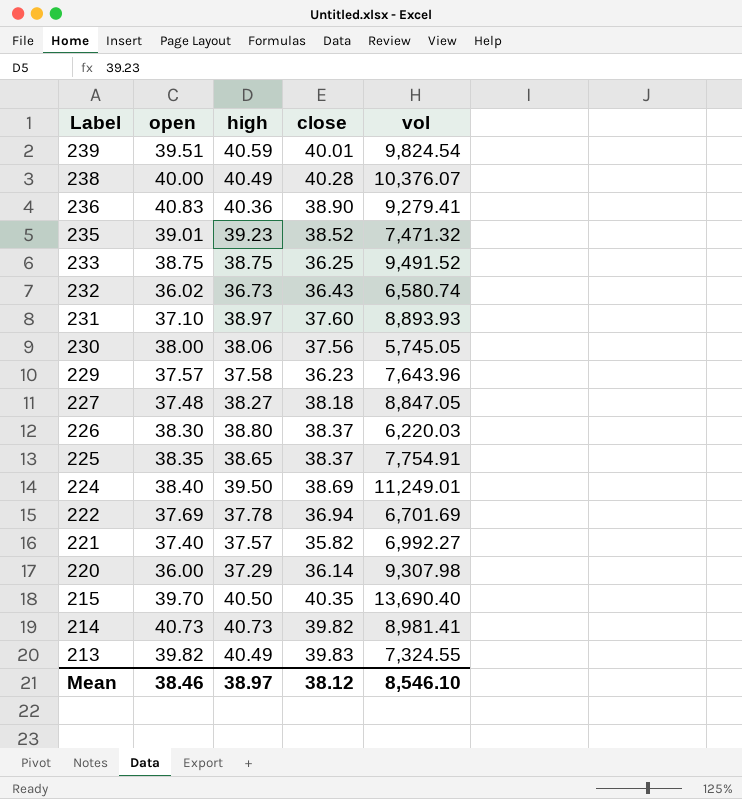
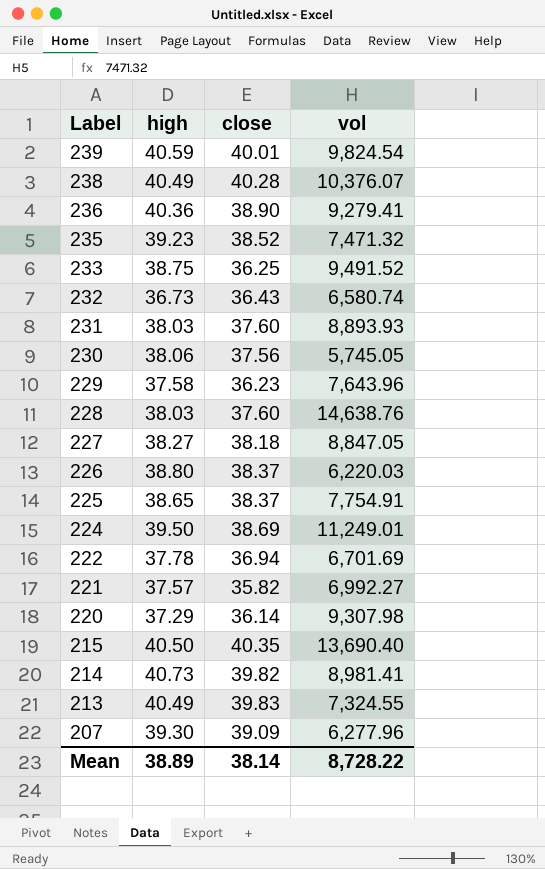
column open | position: 2 -> none
231 | high: 38.97 -> 38.03
row 228: none -> 38.03 | 37.60 | 14,638.76
row 207: none -> 39.30 | 39.09 | 6,277.96
Mean | high: 38.97 -> 38.89
Mean | close: 38.12 -> 38.14
Mean | vol: 8,546.10 -> 8,728.22

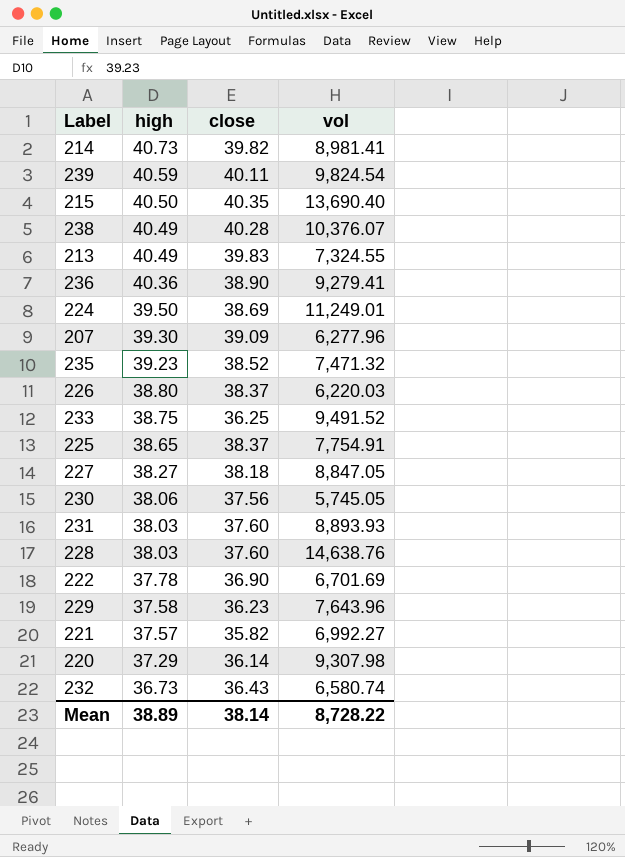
row order: Label descending -> high descending
239 | close: 40.01 -> 40.11
222 | close: 36.94 -> 36.90

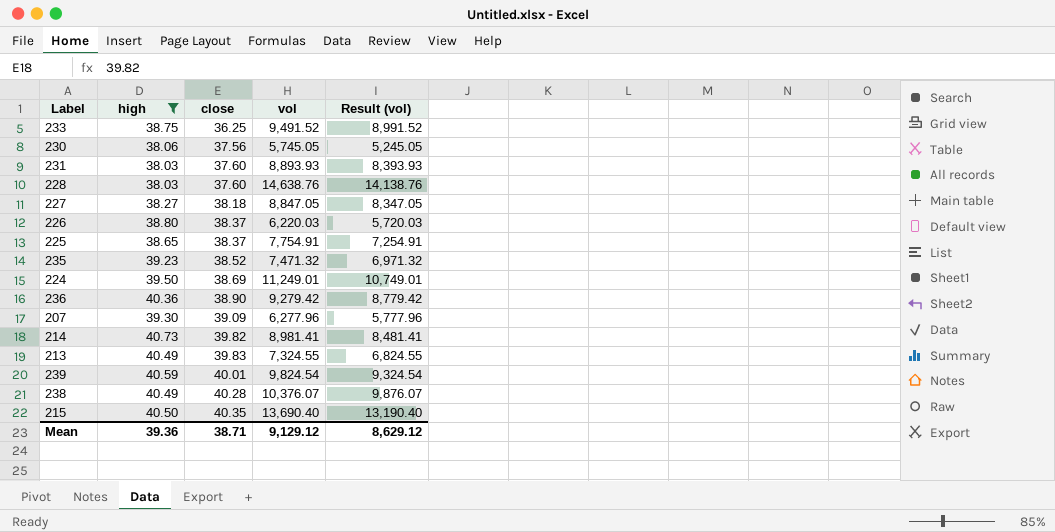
filter: none -> high >= 38.03
row order: high descending -> close ascending
column Result (vol) | formula: none -> [vol] - 500
236 | vol: 9,279.41 -> 9,279.42
239 | close: 40.11 -> 40.01
Mean | high: 38.89 -> 39.36
Mean | close: 38.14 -> 38.71
Mean | vol: 8,728.22 -> 9,129.12

